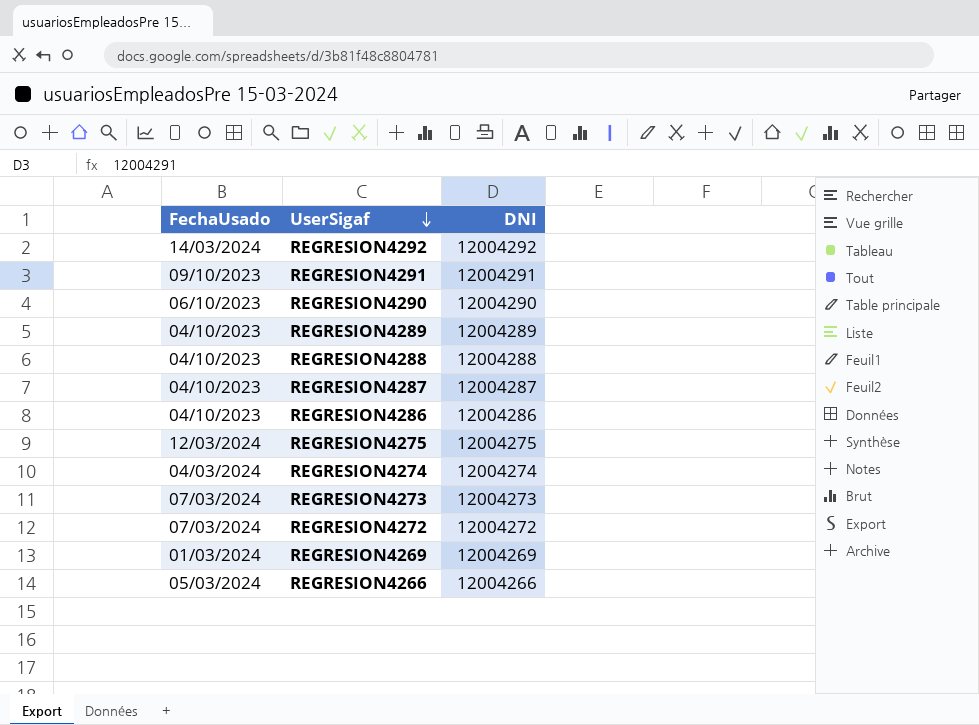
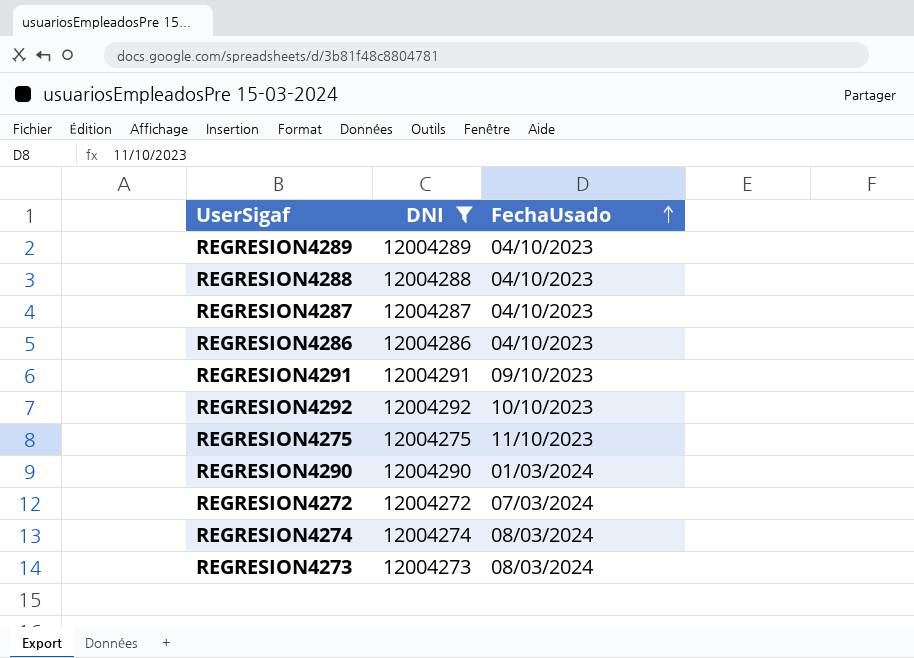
filter: none -> DNI >= 12004272
row order: UserSigaf descending -> FechaUsado ascending
column FechaUsado | position: 1 -> 3
REGRESION4292 | FechaUsado: 14/03/2024 -> 10/10/2023
REGRESION4275 | FechaUsado: 12/03/2024 -> 11/10/2023
REGRESION4290 | FechaUsado: 06/10/2023 -> 01/03/2024
REGRESION4274 | FechaUsado: 04/03/2024 -> 08/03/2024
REGRESION4273 | FechaUsado: 07/03/2024 -> 08/03/2024

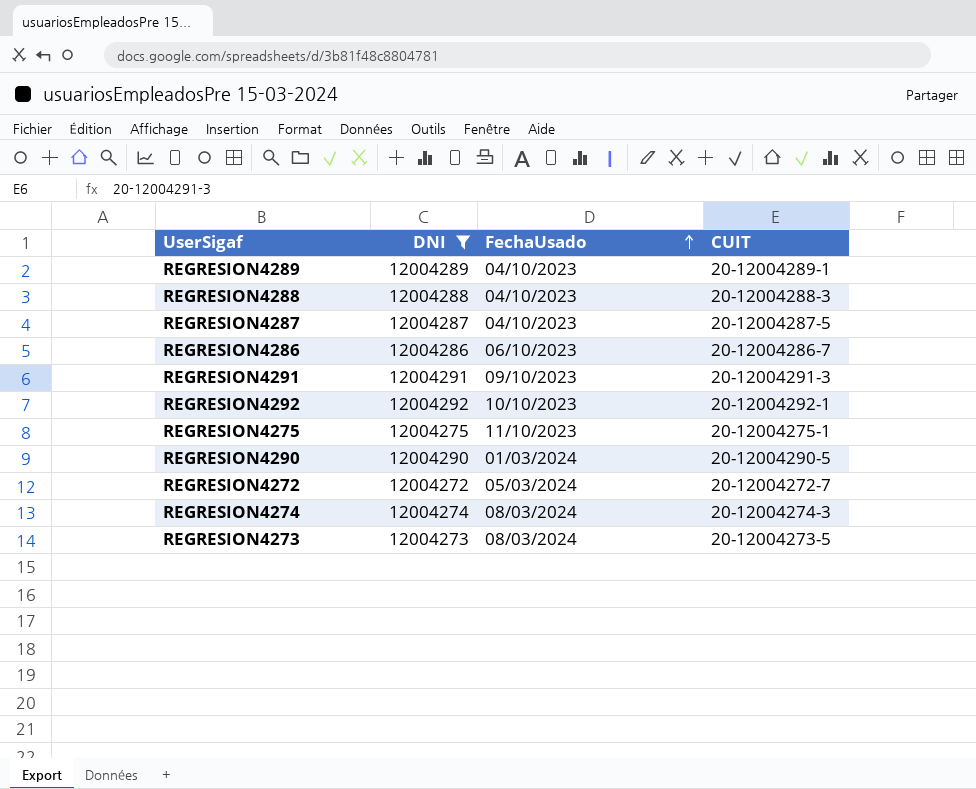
column CUIT | position: none -> 4
REGRESION4286 | FechaUsado: 04/10/2023 -> 06/10/2023
REGRESION4272 | FechaUsado: 07/03/2024 -> 05/03/2024

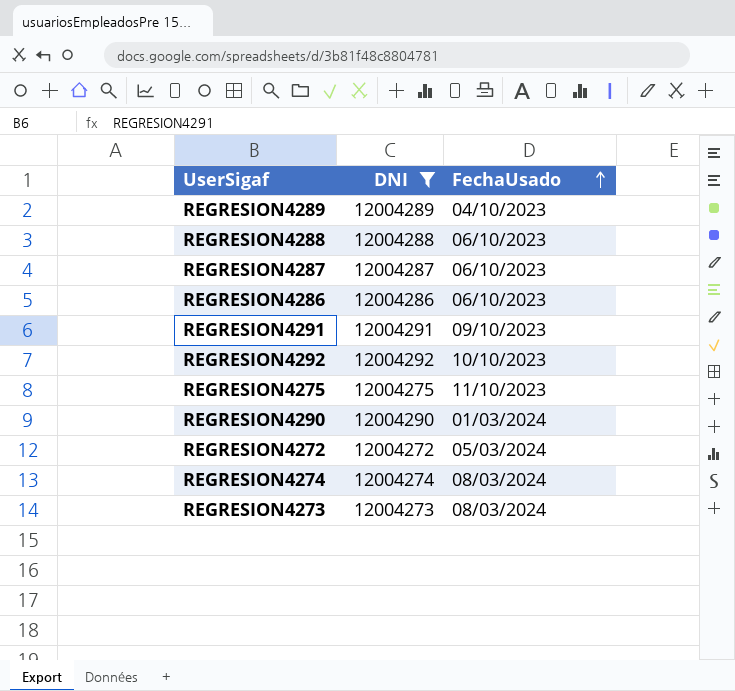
column CUIT | position: 4 -> none
REGRESION4288 | FechaUsado: 04/10/2023 -> 06/10/2023
REGRESION4287 | FechaUsado: 04/10/2023 -> 06/10/2023

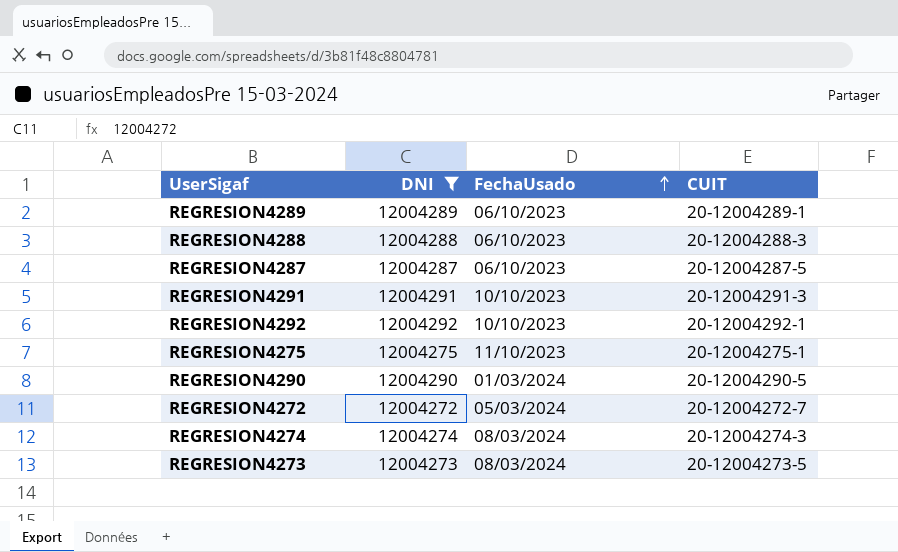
column CUIT | position: none -> 4
row REGRESION4286: 12004286 | 06/10/2023 -> none
REGRESION4289 | FechaUsado: 04/10/2023 -> 06/10/2023
REGRESION4291 | FechaUsado: 09/10/2023 -> 10/10/2023

